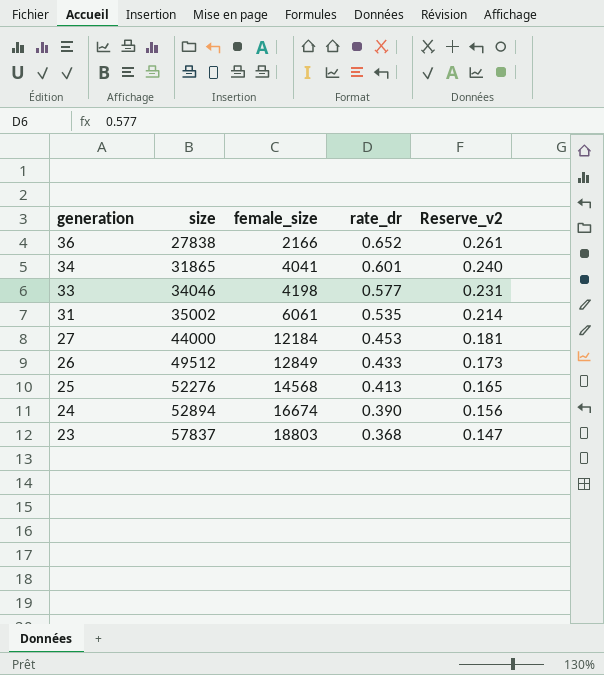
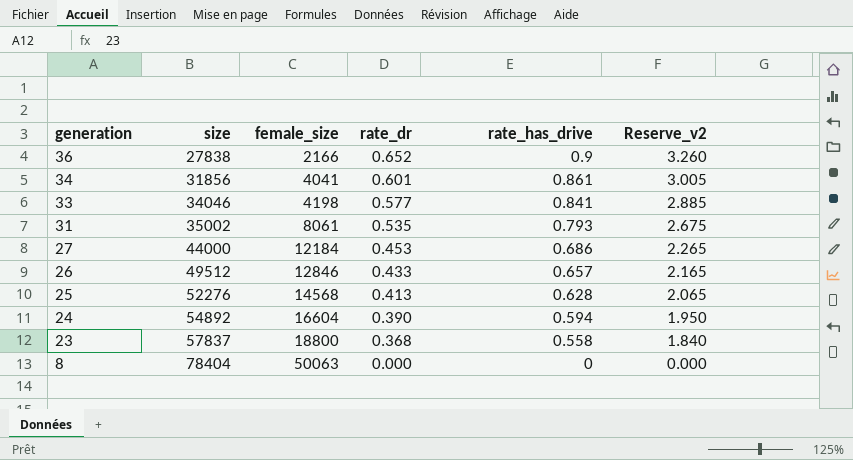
column rate_has_drive | position: none -> 5
column Reserve_v2 | formula: [rate_dr] * 0.4 -> [rate_dr] * 5
34 | size: 31865 -> 31856
31 | female_size: 6061 -> 8061
26 | female_size: 12849 -> 12846
24 | size: 52894 -> 54892
24 | female_size: 16674 -> 16604
23 | female_size: 18803 -> 18800
row 8: none -> 78404 | 50063 | 0.000 | 0 | 0.000

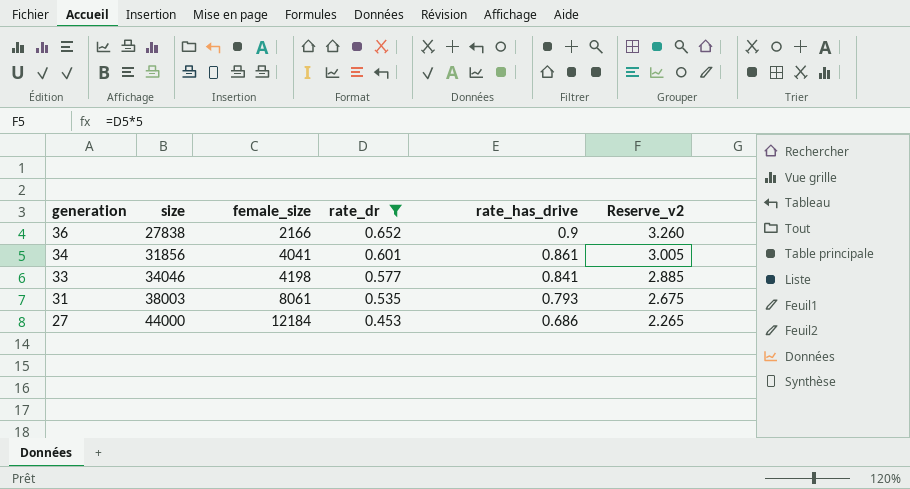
filter: none -> rate_dr >= 0.453
31 | size: 35002 -> 38003

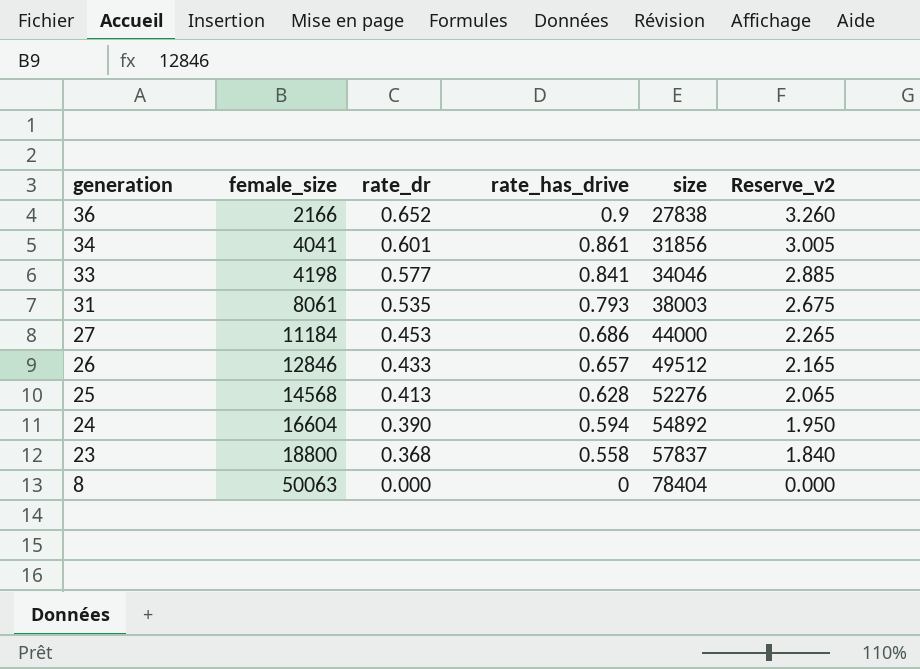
filter: rate_dr >= 0.453 -> none
column size | position: 2 -> 5
27 | female_size: 12184 -> 11184

